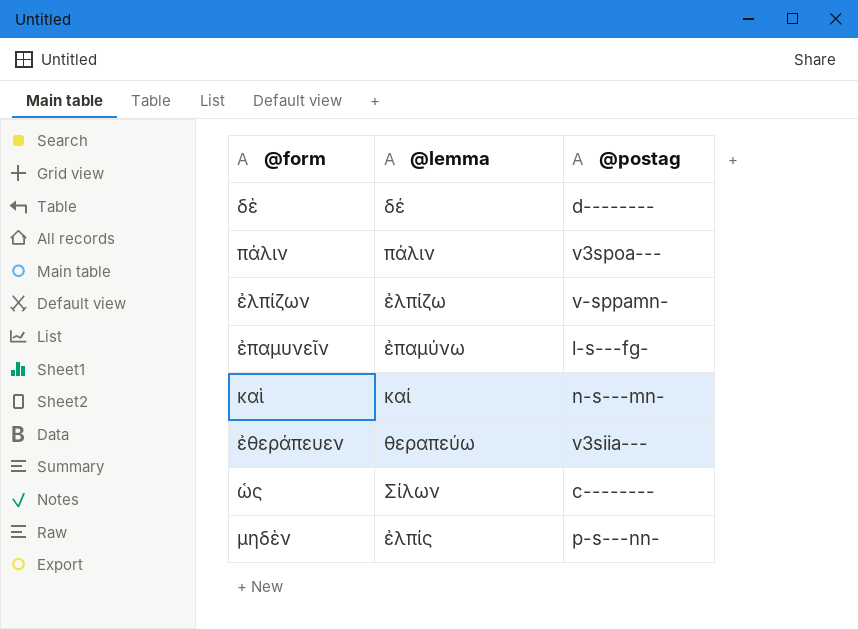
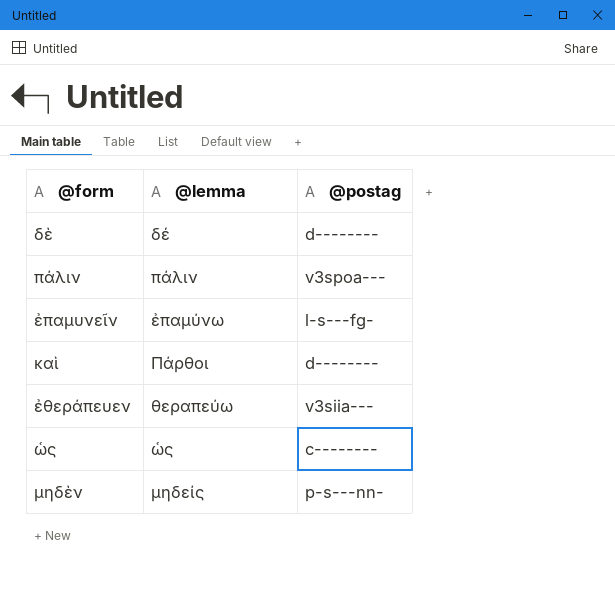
row ἐλπίζων: ἐλπίζω | v-sppamn- -> none
καὶ | @lemma: καί -> Πάρθοι
καὶ | @postag: n-s---mn- -> d--------
ὡς | @lemma: Σίλων -> ὡς
μηδὲν | @lemma: ἐλπίς -> μηδείς

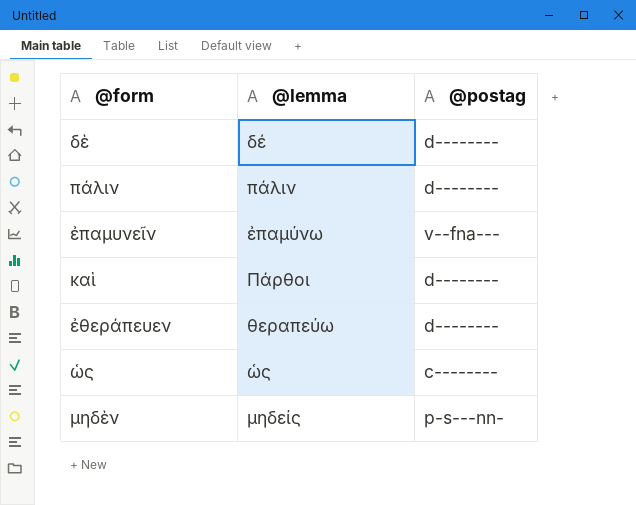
πάλιν | @postag: v3spoa--- -> d--------
ἐπαμυνεῖν | @postag: l-s---fg- -> v--fna---
ἐθεράπευεν | @postag: v3siia--- -> d--------

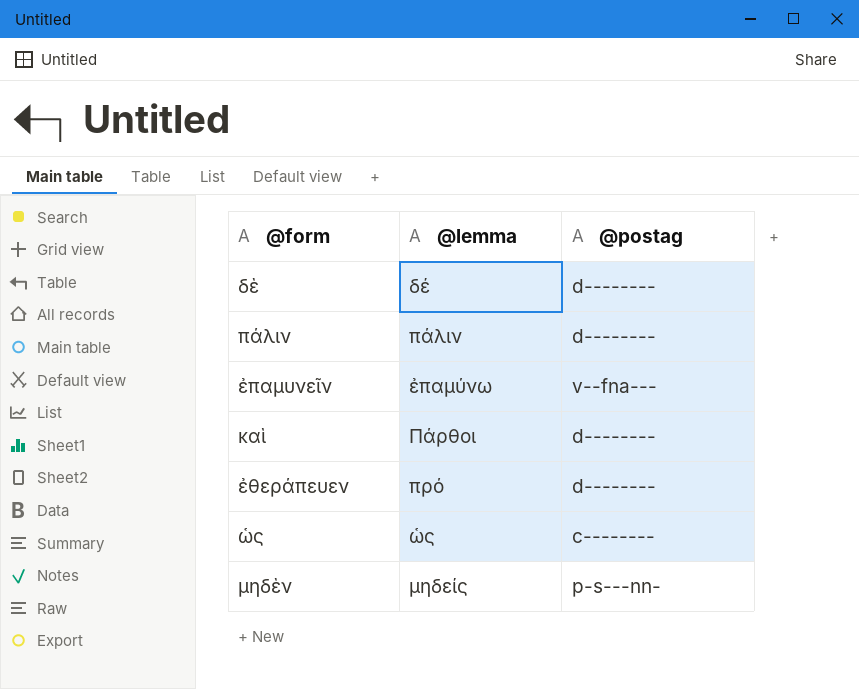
ἐθεράπευεν | @lemma: θεραπεύω -> πρό

